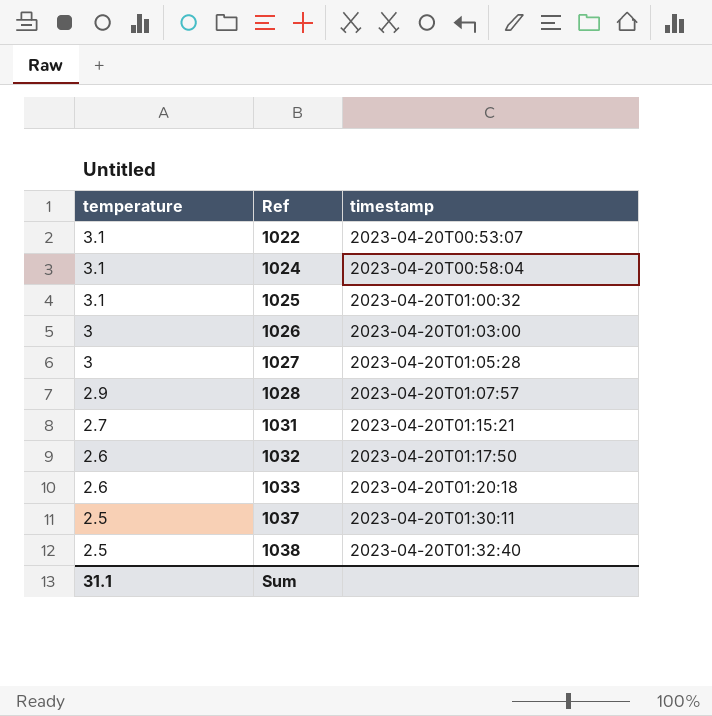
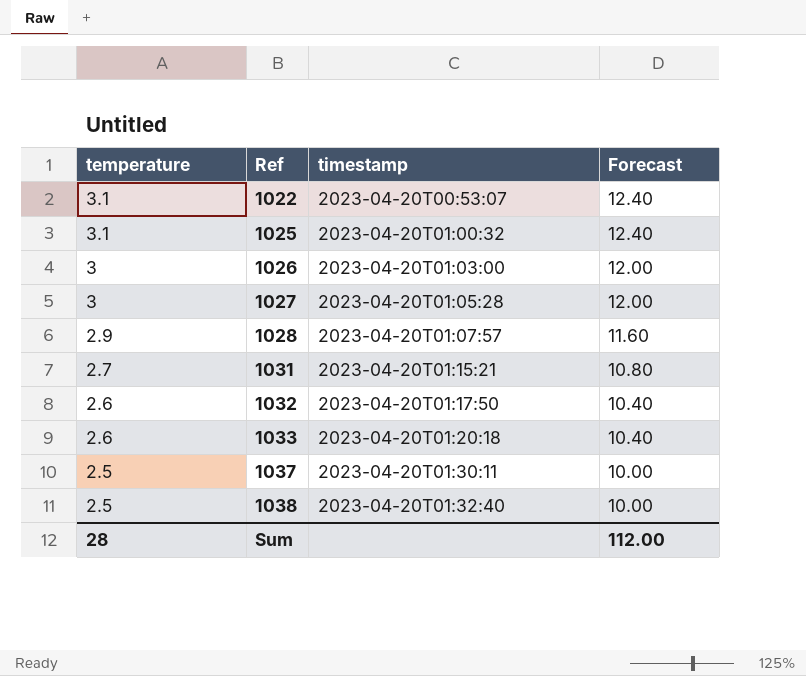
column Forecast | formula: none -> [temperature] * 4
row 1024: 3.1 | 2023-04-20T00:58:04 -> none
Sum | temperature: 31.1 -> 28

